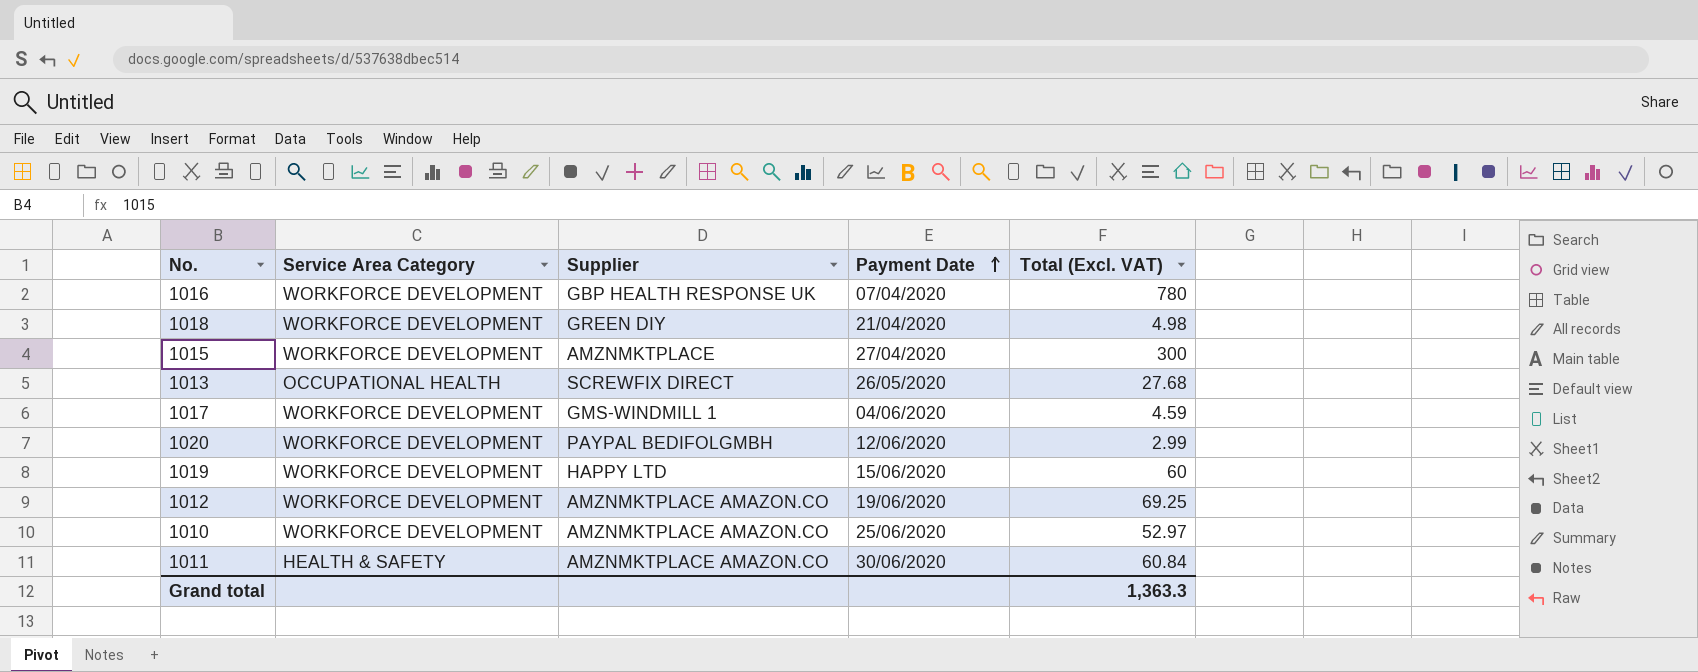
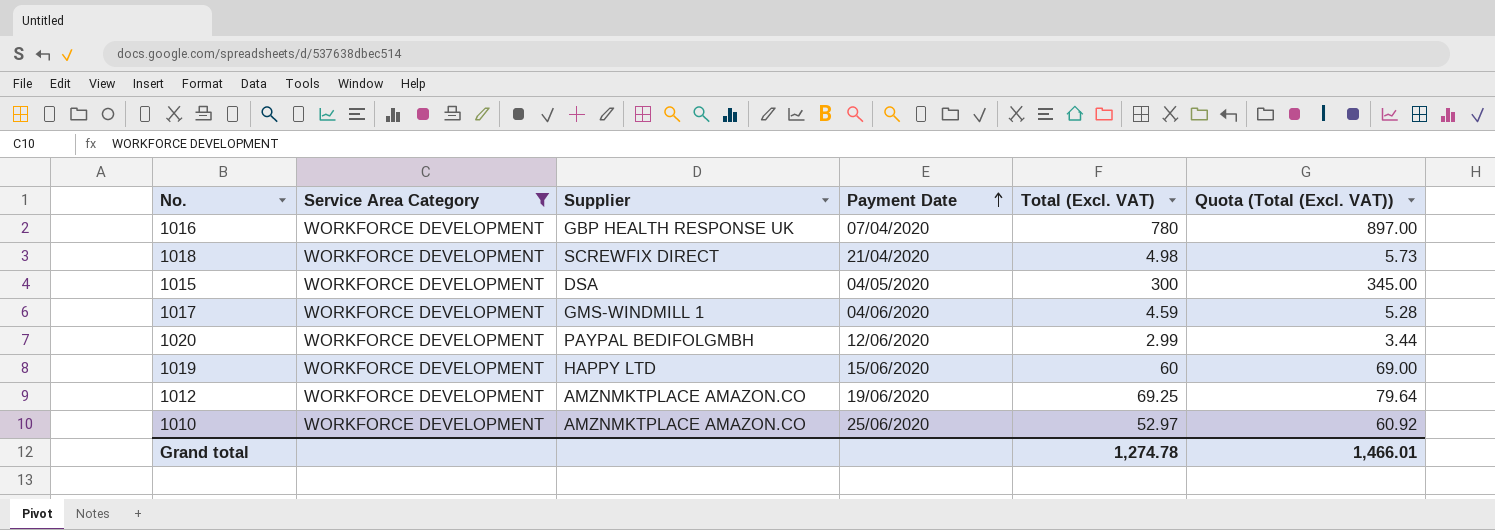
filter: none -> Service Area Category = WORKFORCE DEVELOPMENT
column Quota (Total (Excl. VAT)) | formula: none -> [Total (Excl. VAT)] * 1.15
1018 | Supplier: GREEN DIY -> SCREWFIX DIRECT
1015 | Supplier: AMZNMKTPLACE -> DSA
1015 | Payment Date: 27/04/2020 -> 04/05/2020
Grand total | Total (Excl. VAT): 1,363.3 -> 1,274.78

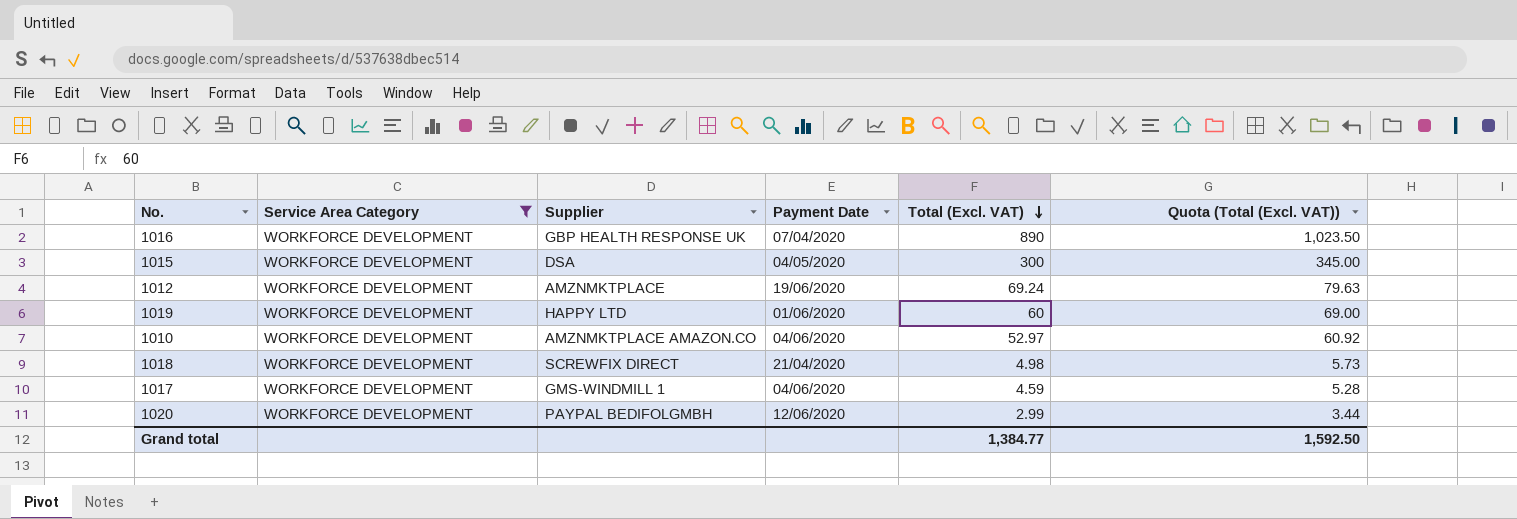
row order: Payment Date ascending -> Total (Excl. VAT) descending
1016 | Total (Excl. VAT): 780 -> 890
1016 | Quota (Total (Excl. VAT)): 897.00 -> 1,023.50
1012 | Supplier: AMZNMKTPLACE AMAZON.CO -> AMZNMKTPLACE
1012 | Total (Excl. VAT): 69.25 -> 69.24
1012 | Quota (Total (Excl. VAT)): 79.64 -> 79.63
1019 | Payment Date: 15/06/2020 -> 01/06/2020
1010 | Payment Date: 25/06/2020 -> 04/06/2020
Grand total | Total (Excl. VAT): 1,274.78 -> 1,384.77
Grand total | Quota (Total (Excl. VAT)): 1,466.01 -> 1,592.50

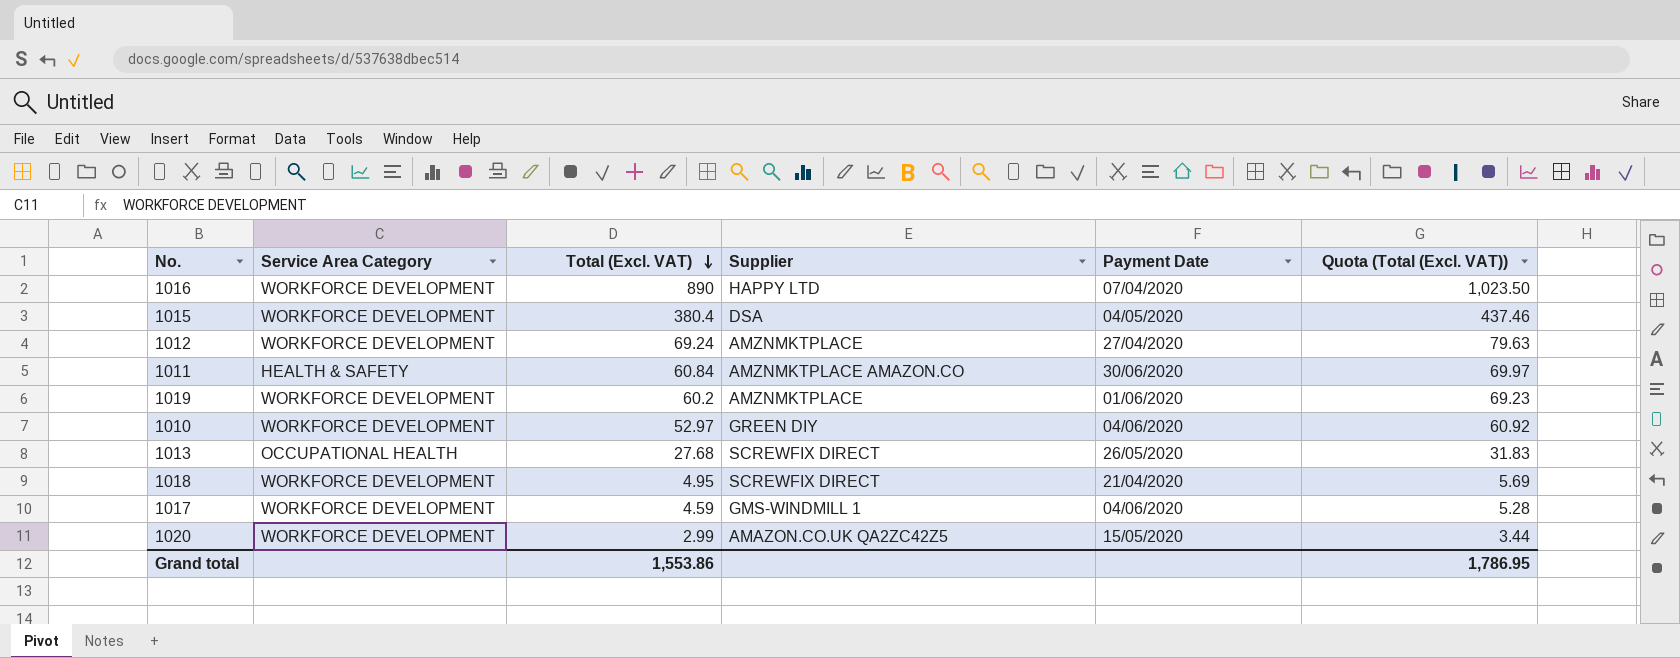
filter: Service Area Category = WORKFORCE DEVELOPMENT -> none
column Total (Excl. VAT) | position: 5 -> 3
1016 | Supplier: GBP HEALTH RESPONSE UK -> HAPPY LTD
1015 | Total (Excl. VAT): 300 -> 380.4
1015 | Quota (Total (Excl. VAT)): 345.00 -> 437.46
1012 | Payment Date: 19/06/2020 -> 27/04/2020
1019 | Total (Excl. VAT): 60 -> 60.2
1019 | Supplier: HAPPY LTD -> AMZNMKTPLACE
1019 | Quota (Total (Excl. VAT)): 69.00 -> 69.23
1010 | Supplier: AMZNMKTPLACE AMAZON.CO -> GREEN DIY
1018 | Total (Excl. VAT): 4.98 -> 4.95
1018 | Quota (Total (Excl. VAT)): 5.73 -> 5.69
1020 | Supplier: PAYPAL BEDIFOLGMBH -> AMAZON.CO.UK QA2ZC42Z5
1020 | Payment Date: 12/06/2020 -> 15/05/2020
Grand total | Total (Excl. VAT): 1,384.77 -> 1,553.86
Grand total | Quota (Total (Excl. VAT)): 1,592.50 -> 1,786.95

